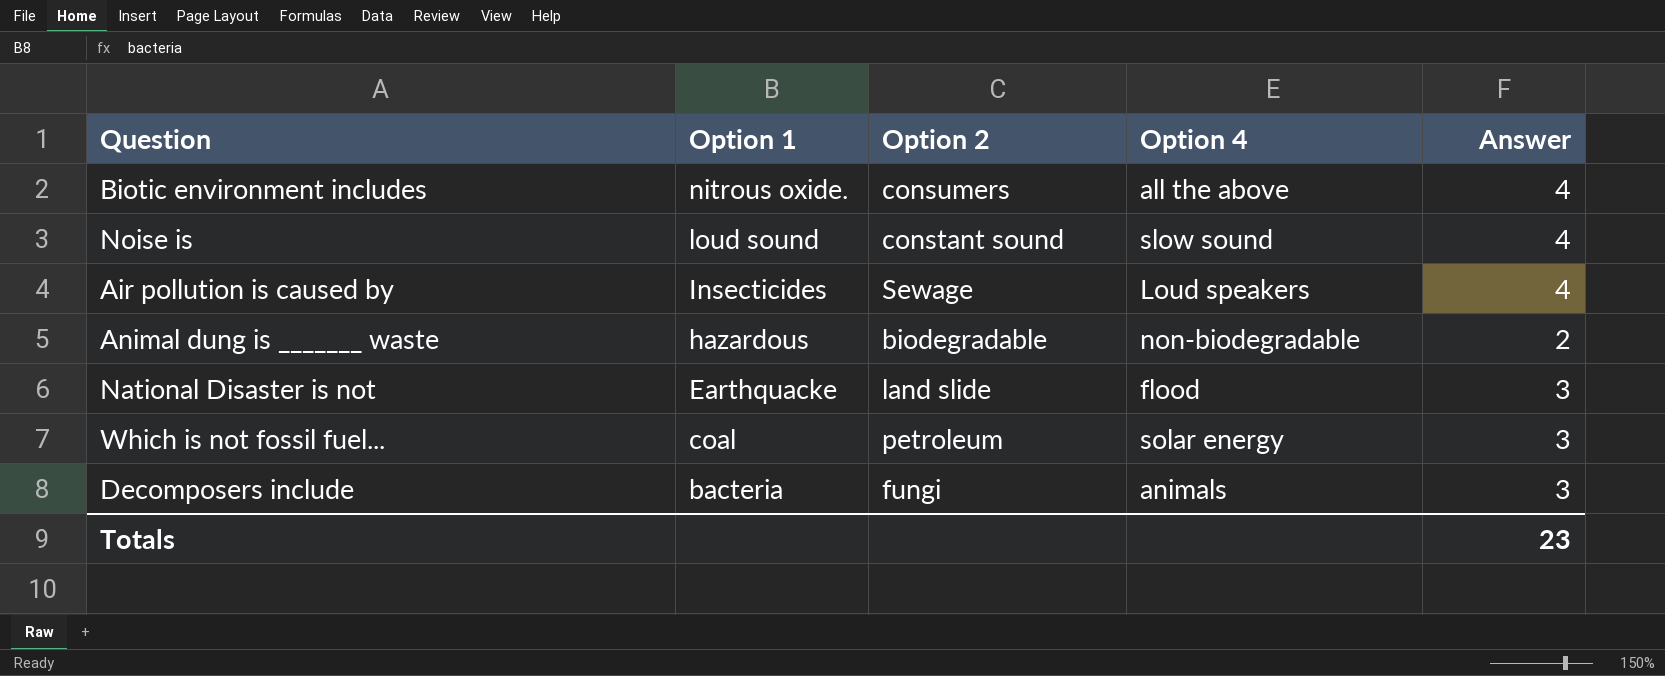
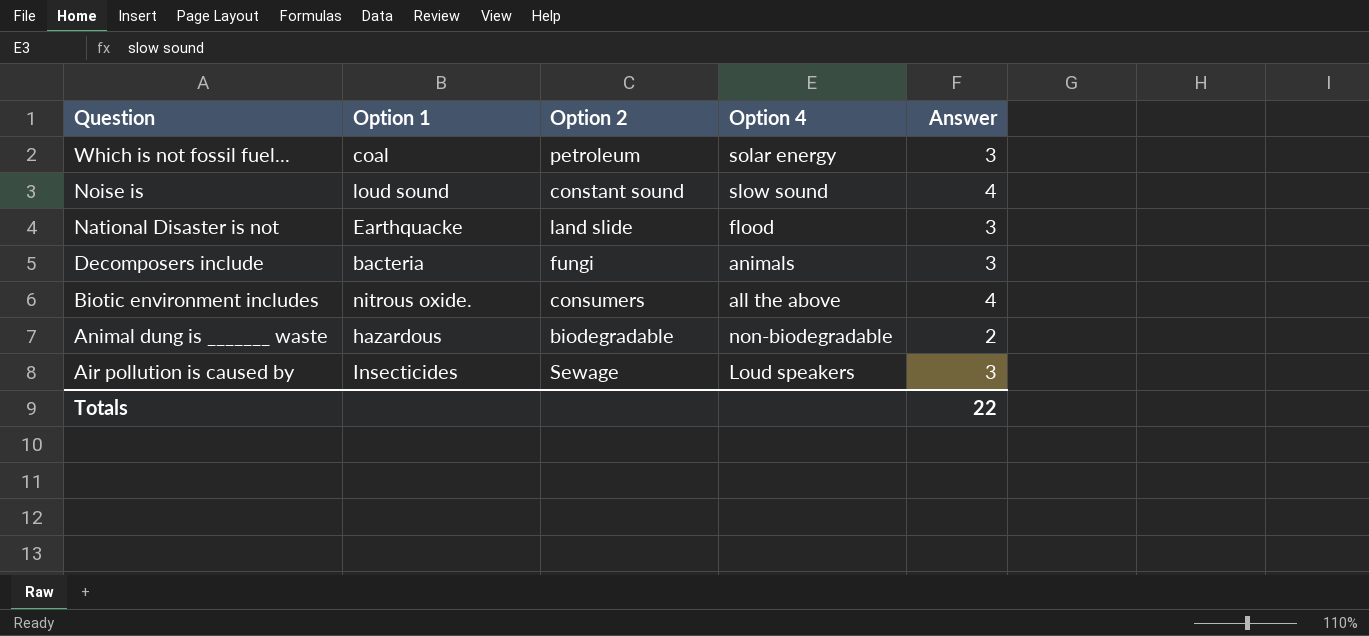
row order: Option 1 descending -> Question descending
Air pollution is caused by | Answer: 4 -> 3
Totals | Answer: 23 -> 22

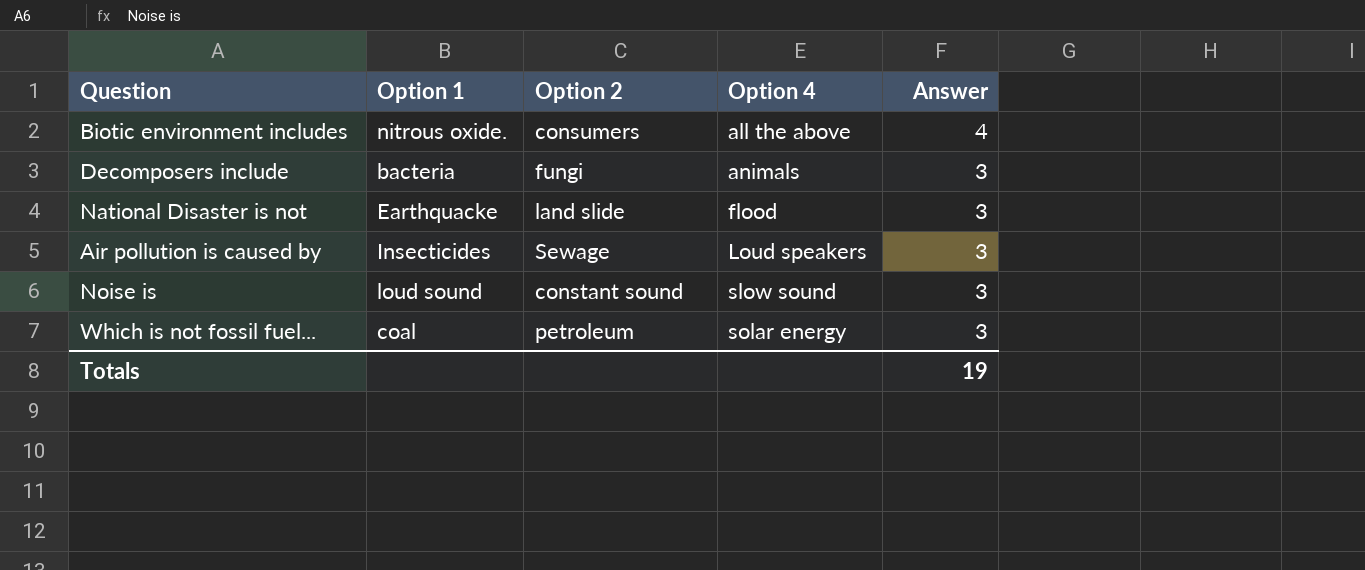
row order: Question descending -> Option 4 ascending
row Animal dung is _______ waste: hazardous | biodegradable | non-biodegradable | 2 -> none
Noise is | Answer: 4 -> 3
Totals | Answer: 22 -> 19

